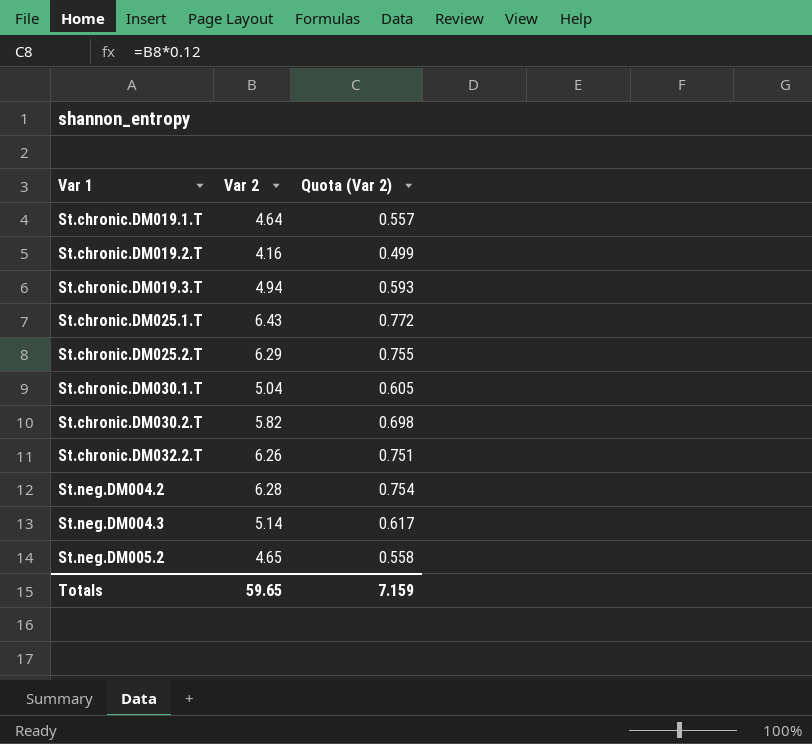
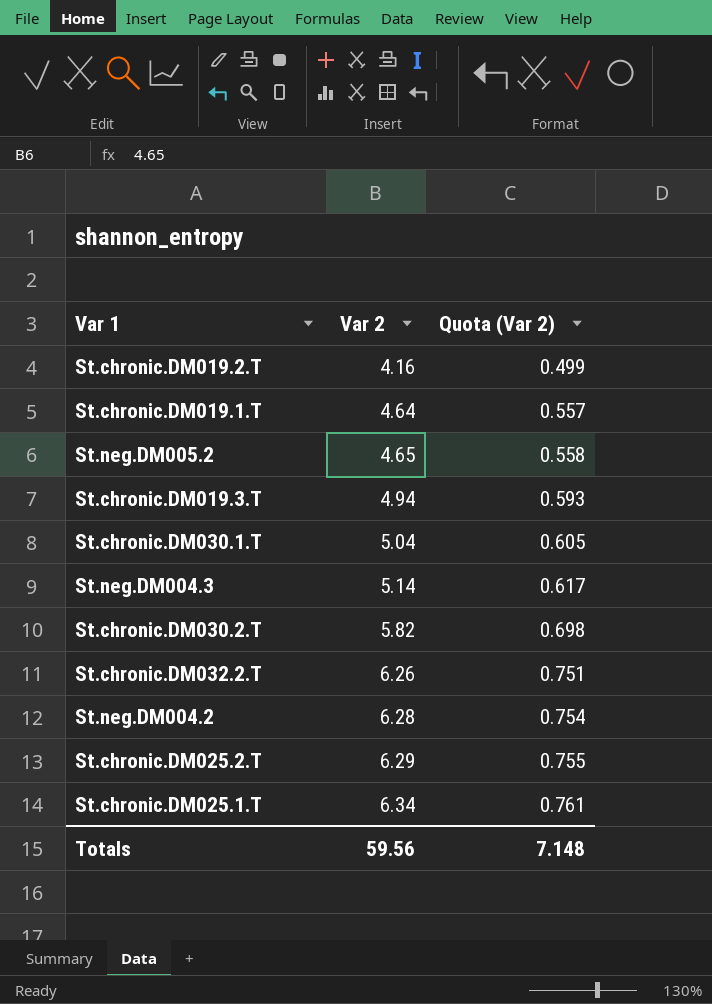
row order: Var 1 ascending -> Var 2 ascending
St.chronic.DM025.1.T | Var 2: 6.43 -> 6.34
St.chronic.DM025.1.T | Quota (Var 2): 0.772 -> 0.761
Totals | Var 2: 59.65 -> 59.56
Totals | Quota (Var 2): 7.159 -> 7.148

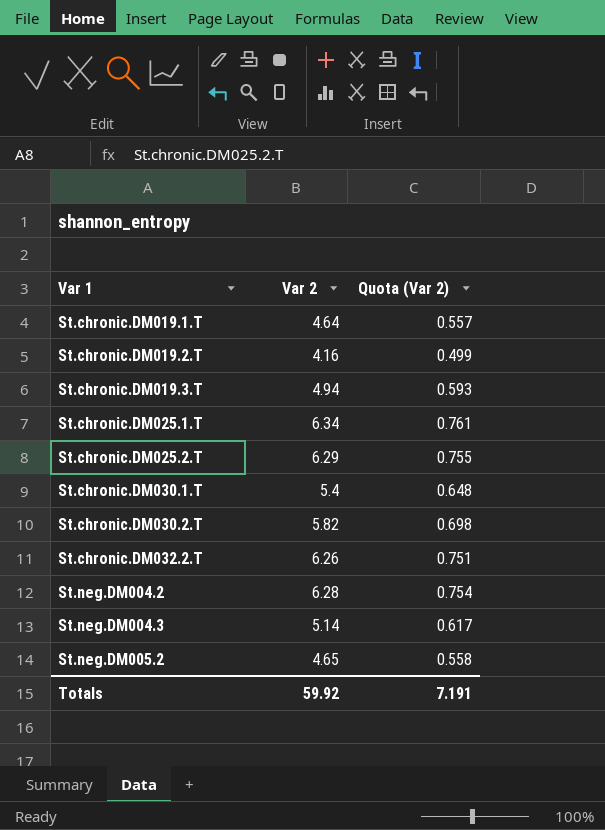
row order: Var 2 ascending -> Var 1 ascending
St.chronic.DM030.1.T | Var 2: 5.04 -> 5.4
St.chronic.DM030.1.T | Quota (Var 2): 0.605 -> 0.648
Totals | Var 2: 59.56 -> 59.92
Totals | Quota (Var 2): 7.148 -> 7.191

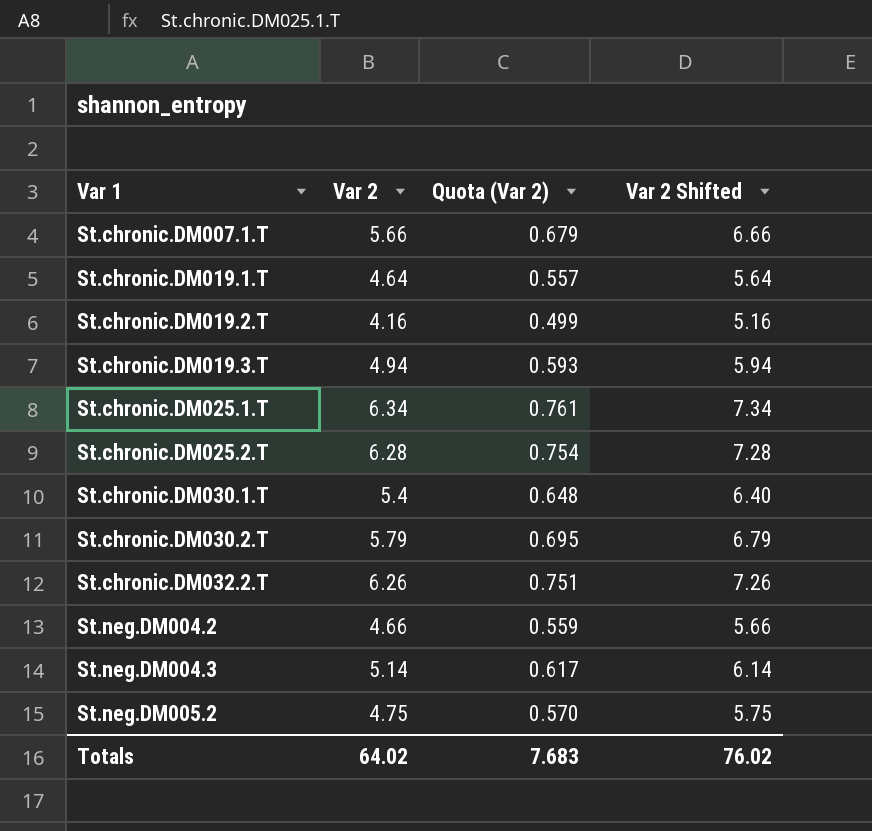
column Var 2 Shifted | formula: none -> [Var 2] + 1
row St.chronic.DM007.1.T: none -> 5.66 | 0.679 | 6.66
St.chronic.DM025.2.T | Var 2: 6.29 -> 6.28
St.chronic.DM025.2.T | Quota (Var 2): 0.755 -> 0.754
St.chronic.DM030.2.T | Var 2: 5.82 -> 5.79
St.chronic.DM030.2.T | Quota (Var 2): 0.698 -> 0.695
St.neg.DM004.2 | Var 2: 6.28 -> 4.66
St.neg.DM004.2 | Quota (Var 2): 0.754 -> 0.559
St.neg.DM005.2 | Var 2: 4.65 -> 4.75
St.neg.DM005.2 | Quota (Var 2): 0.558 -> 0.570
Totals | Var 2: 59.92 -> 64.02
Totals | Quota (Var 2): 7.191 -> 7.683

